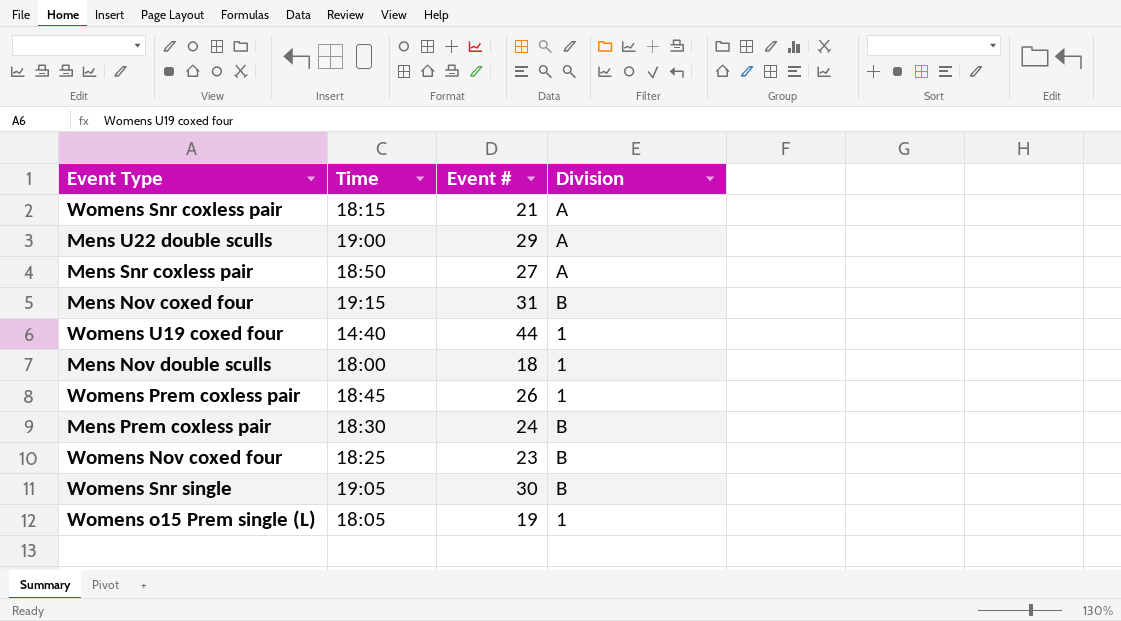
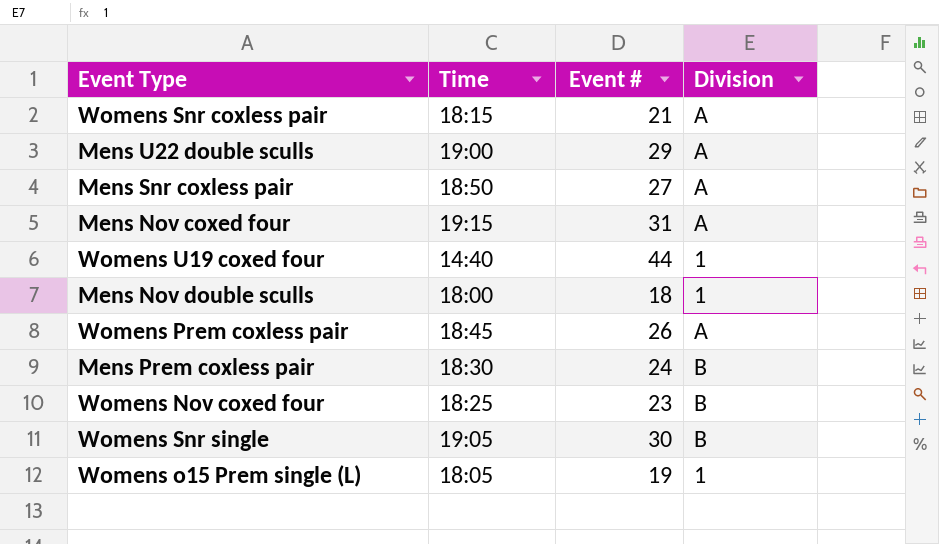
Mens Nov coxed four | Division: B -> A
Womens Prem coxless pair | Division: 1 -> A

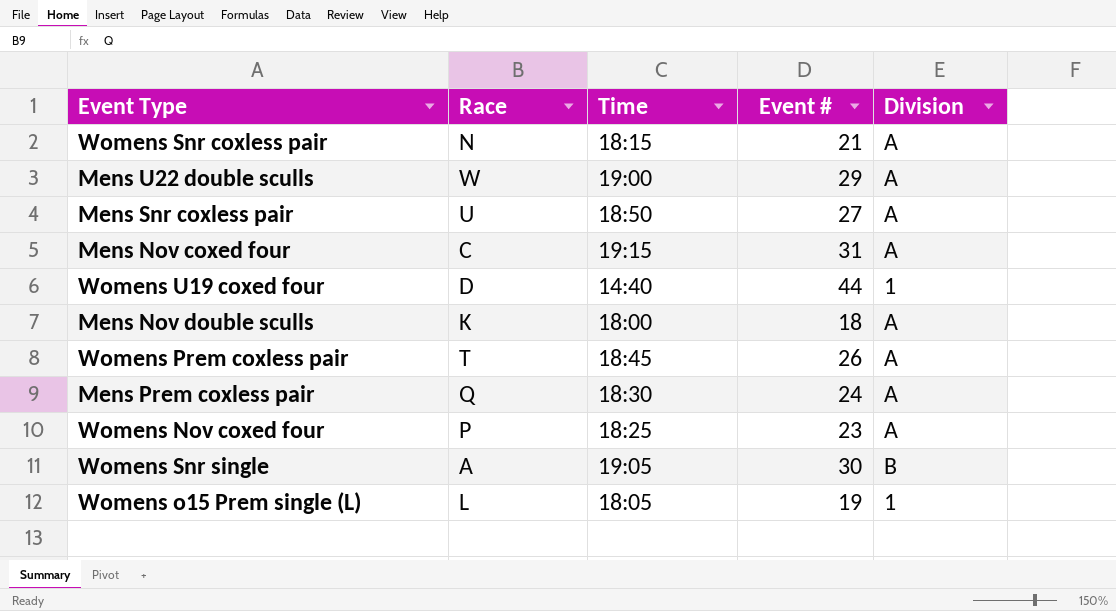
column Race | position: none -> 2
Mens Nov double sculls | Division: 1 -> A
Mens Prem coxless pair | Division: B -> A
Womens Nov coxed four | Division: B -> A

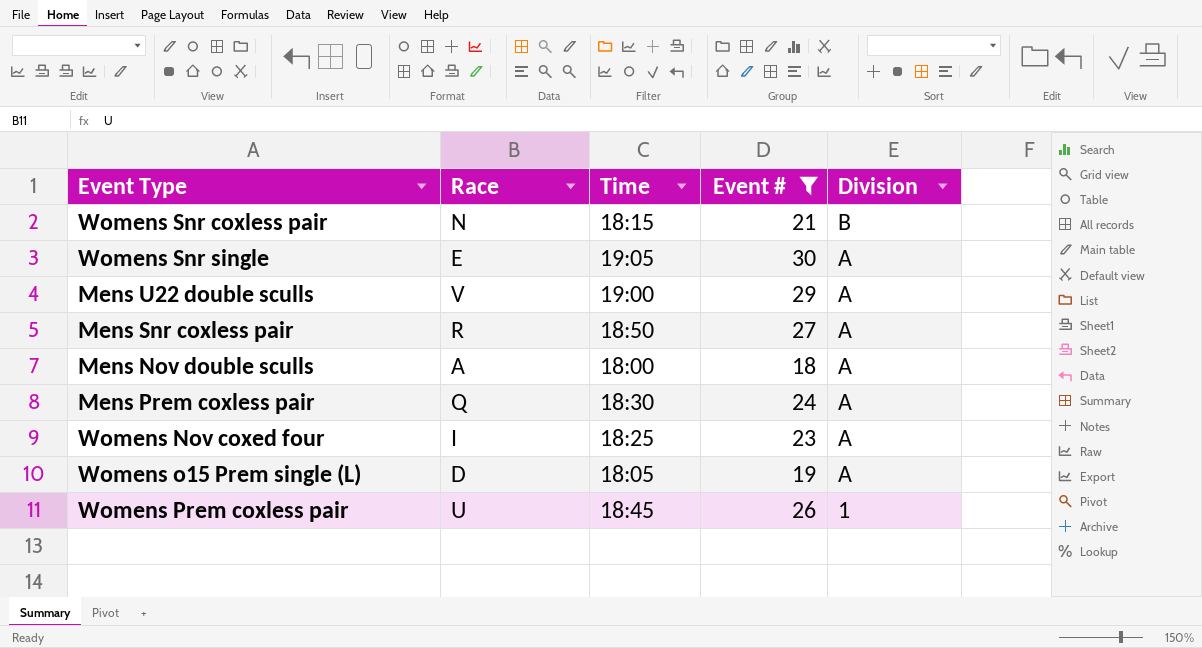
filter: none -> Event # <= 30
row order: none -> Division descending
Womens Snr coxless pair | Division: A -> B
Womens Snr single | Race: A -> E
Womens Snr single | Division: B -> A
Mens U22 double sculls | Race: W -> V
Mens Snr coxless pair | Race: U -> R
Mens Nov double sculls | Race: K -> A
Womens Nov coxed four | Race: P -> I
Womens o15 Prem single (L) | Race: L -> D
Womens o15 Prem single (L) | Division: 1 -> A
Womens Prem coxless pair | Race: T -> U
Womens Prem coxless pair | Division: A -> 1

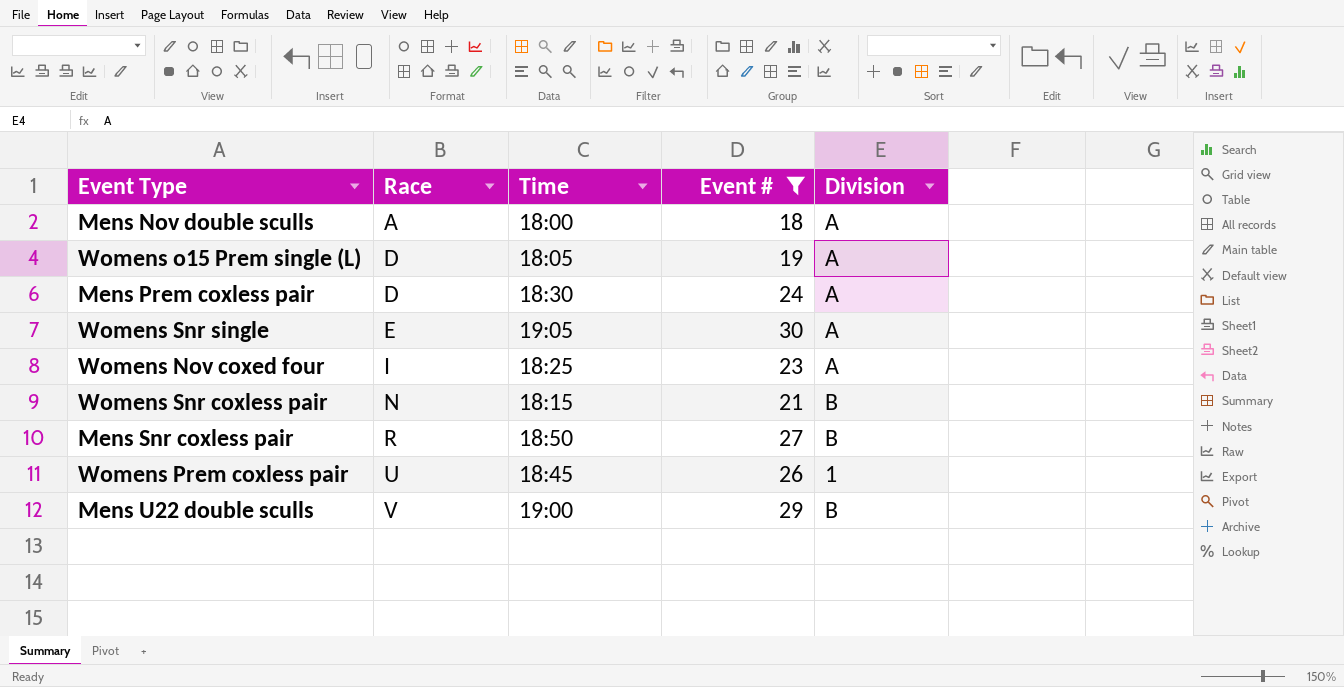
row order: Division descending -> Race ascending
Mens Prem coxless pair | Race: Q -> D
Mens Snr coxless pair | Division: A -> B
Mens U22 double sculls | Division: A -> B

